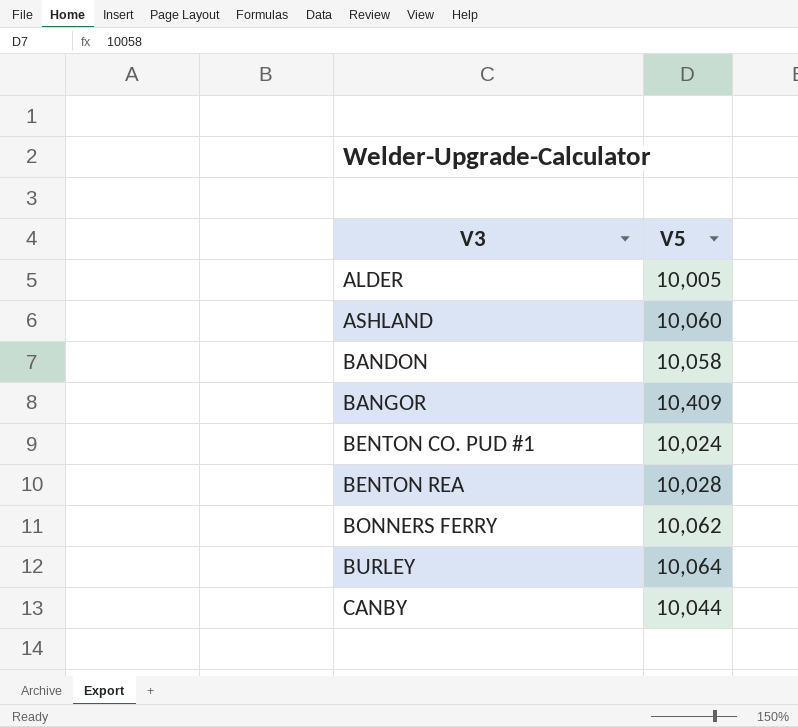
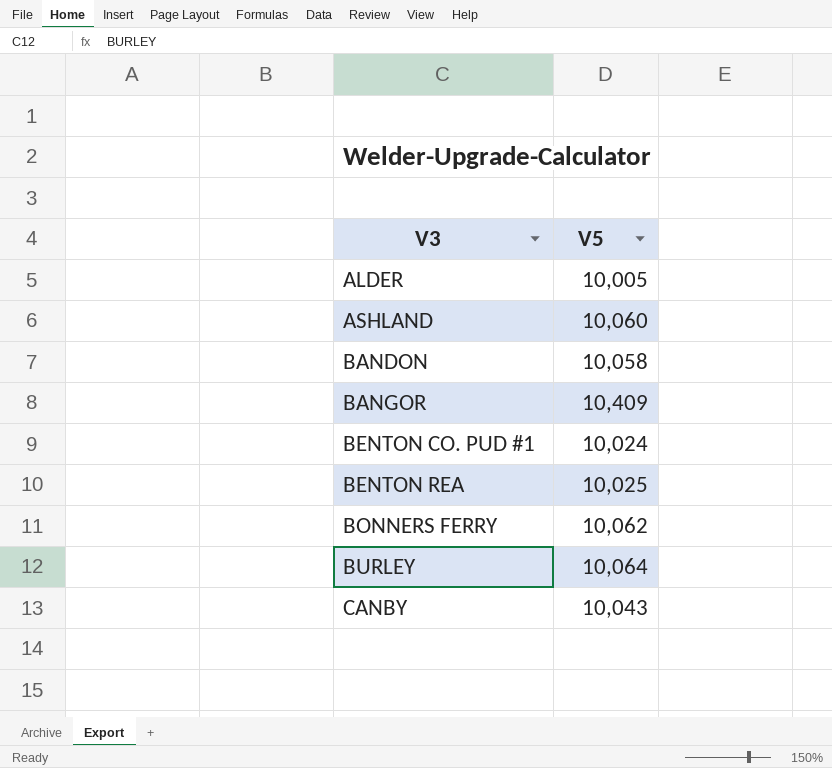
BENTON REA | V5: 10,028 -> 10,025
CANBY | V5: 10,044 -> 10,043

